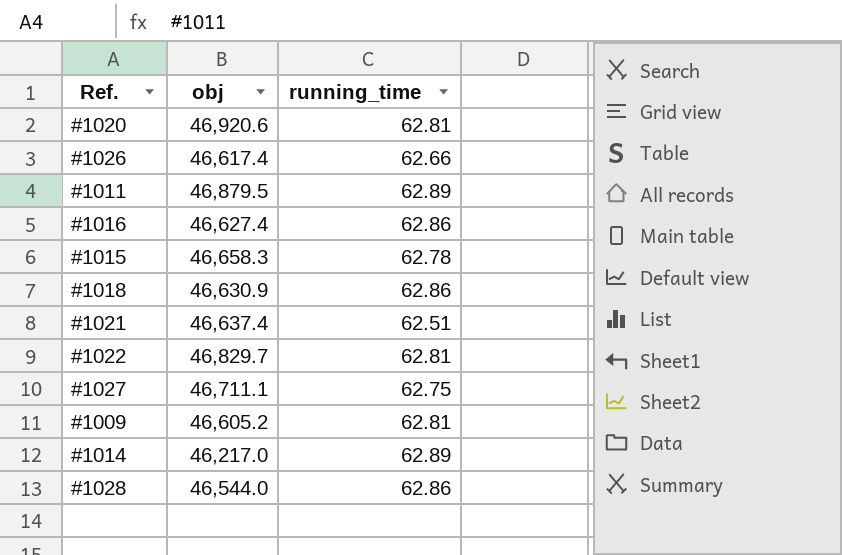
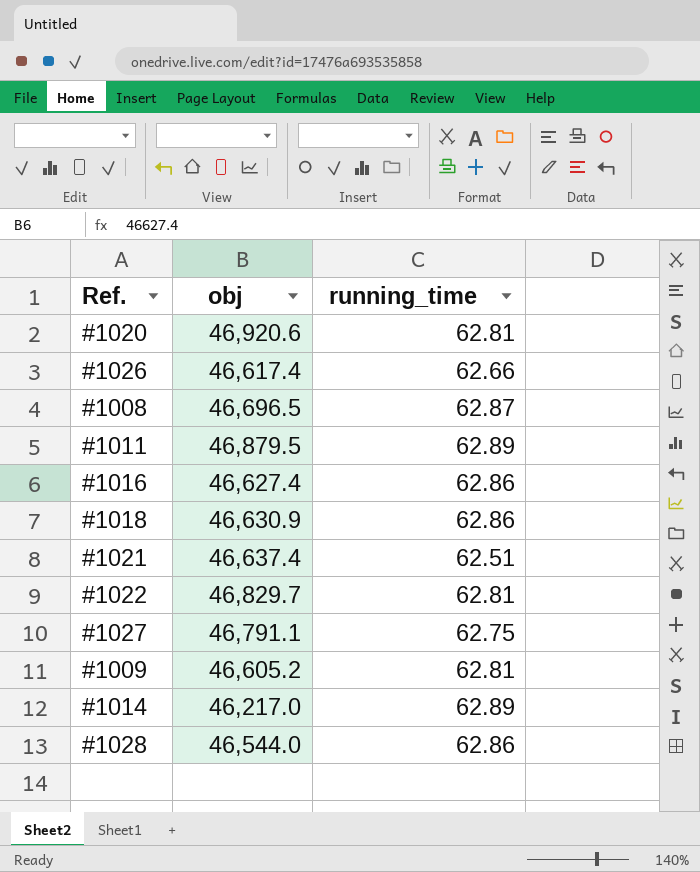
row #1015: 46,658.3 | 62.78 -> none
row #1008: none -> 46,696.5 | 62.87
#1027 | obj: 46,711.1 -> 46,791.1

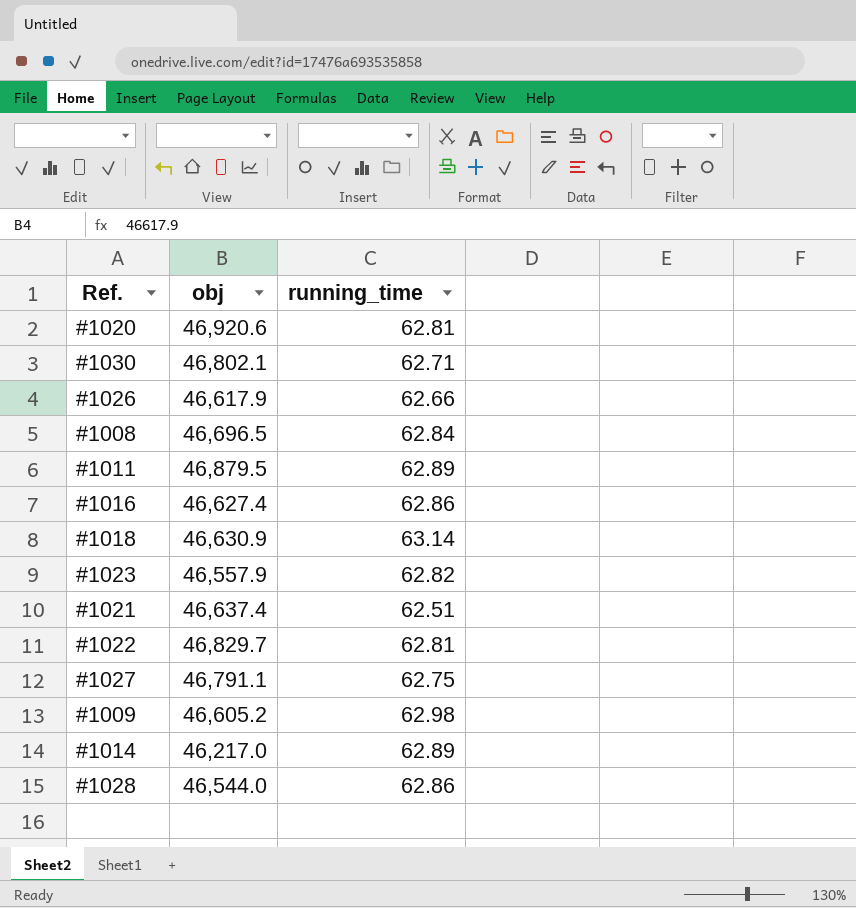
row #1030: none -> 46,802.1 | 62.71
#1026 | obj: 46,617.4 -> 46,617.9
#1008 | running_time: 62.87 -> 62.84
#1018 | running_time: 62.86 -> 63.14
row #1023: none -> 46,557.9 | 62.82
#1009 | running_time: 62.81 -> 62.98

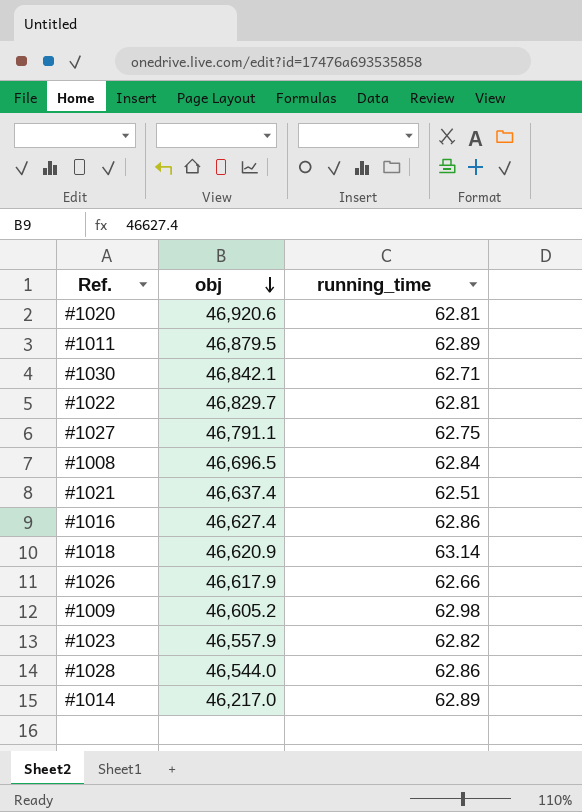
row order: none -> obj descending
#1030 | obj: 46,802.1 -> 46,842.1
#1018 | obj: 46,630.9 -> 46,620.9

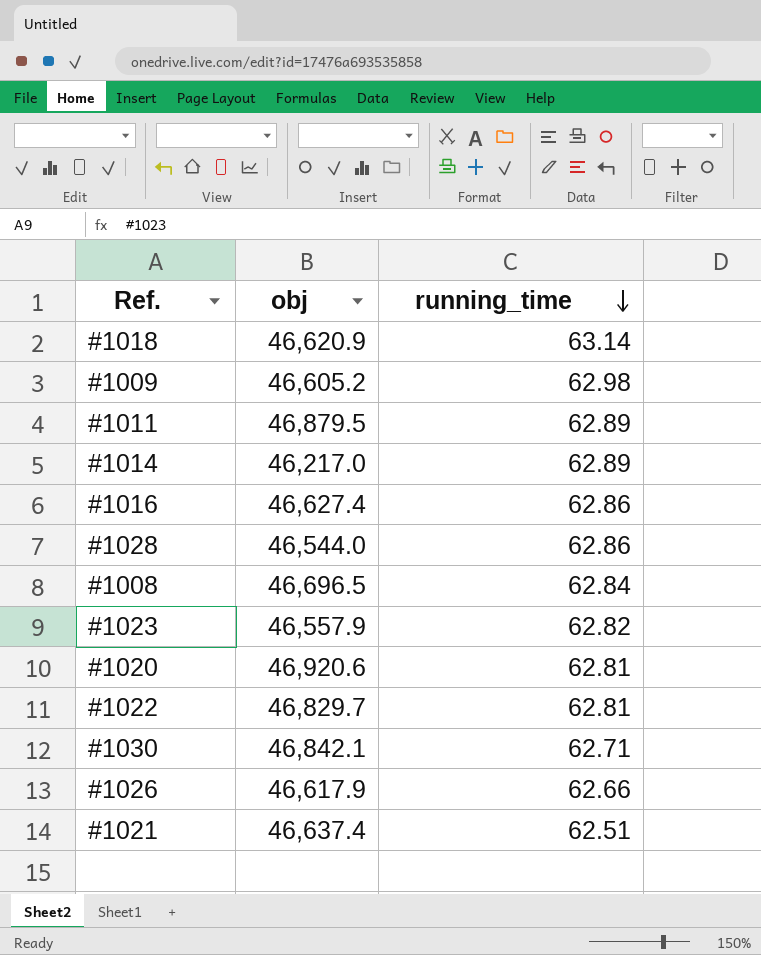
row order: obj descending -> running_time descending
row #1027: 46,791.1 | 62.75 -> none

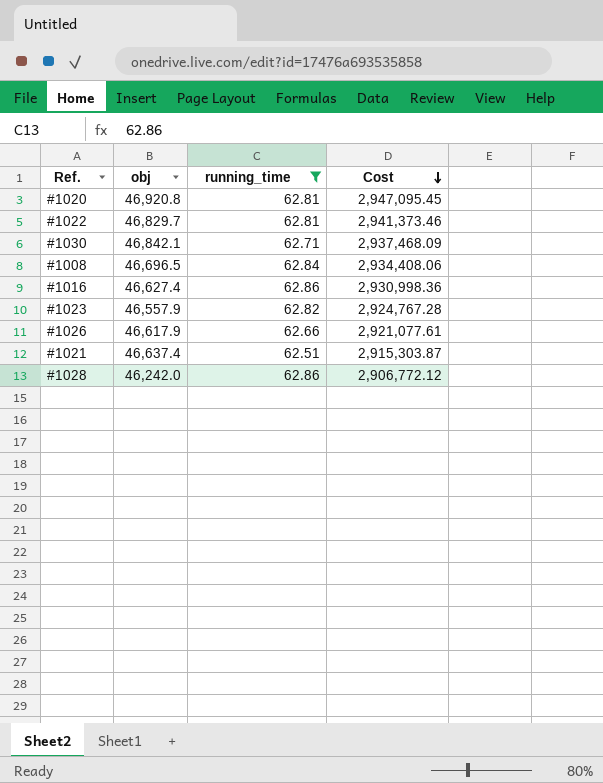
filter: none -> running_time <= 62.86
row order: running_time descending -> Cost descending
column Cost | formula: none -> [obj] * [running_time]
#1020 | obj: 46,920.6 -> 46,920.8
#1028 | obj: 46,544.0 -> 46,242.0

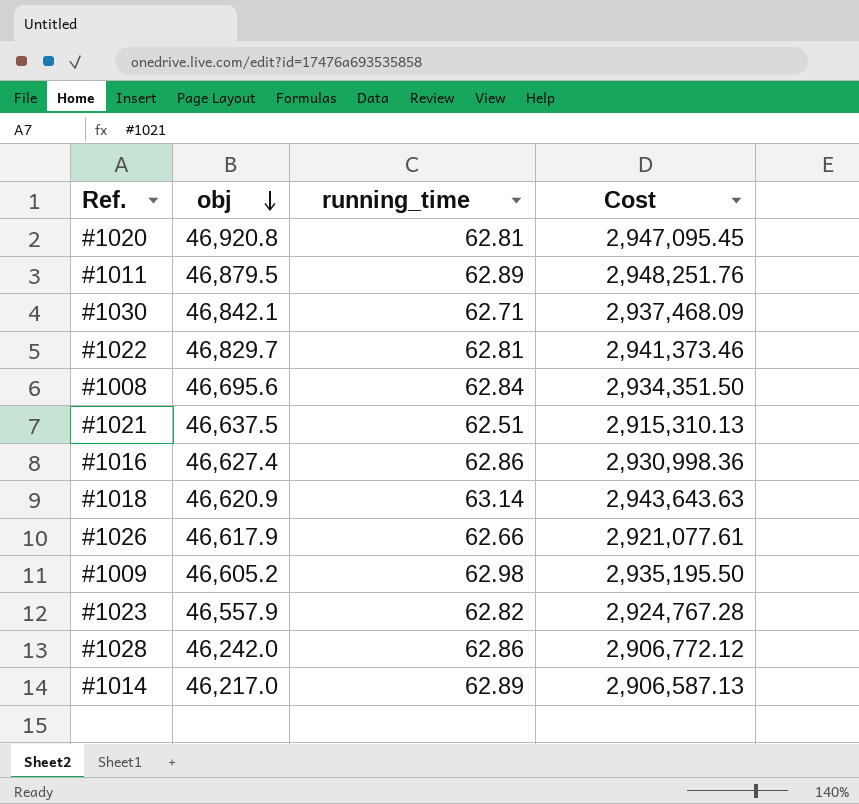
filter: running_time <= 62.86 -> none
row order: Cost descending -> obj descending
#1008 | obj: 46,696.5 -> 46,695.6
#1008 | Cost: 2,934,408.06 -> 2,934,351.50
#1021 | obj: 46,637.4 -> 46,637.5
#1021 | Cost: 2,915,303.87 -> 2,915,310.13

